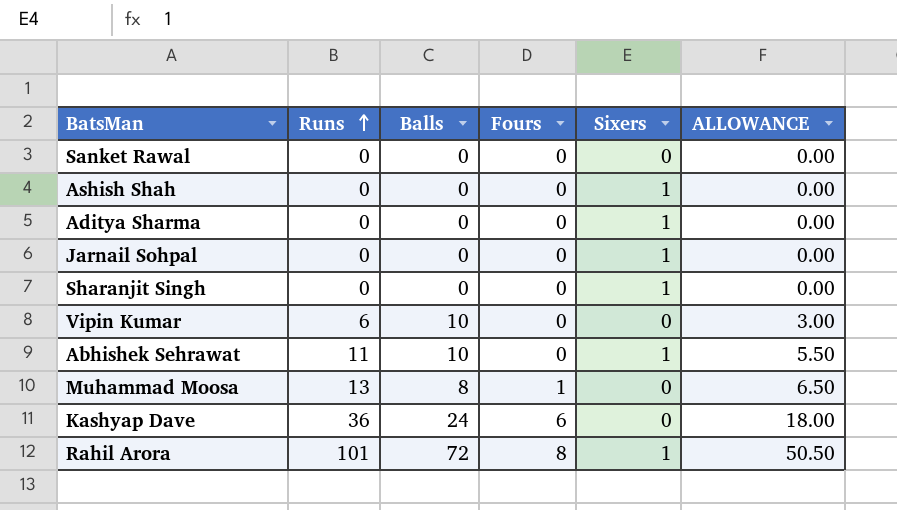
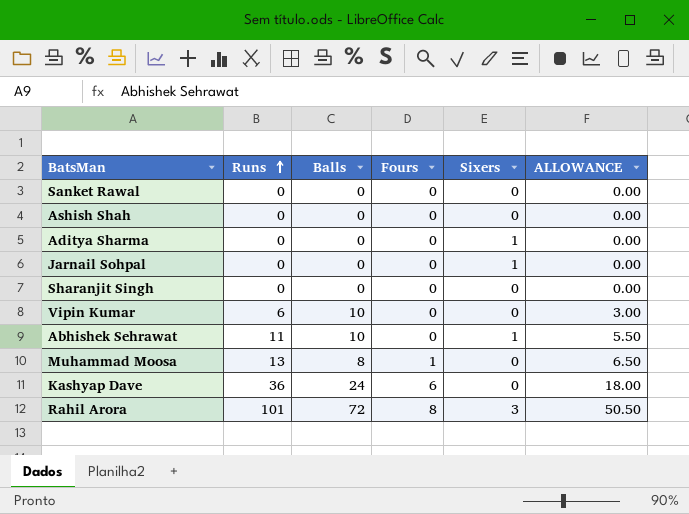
Ashish Shah | Sixers: 1 -> 0
Sharanjit Singh | Sixers: 1 -> 0
Rahil Arora | Sixers: 1 -> 3

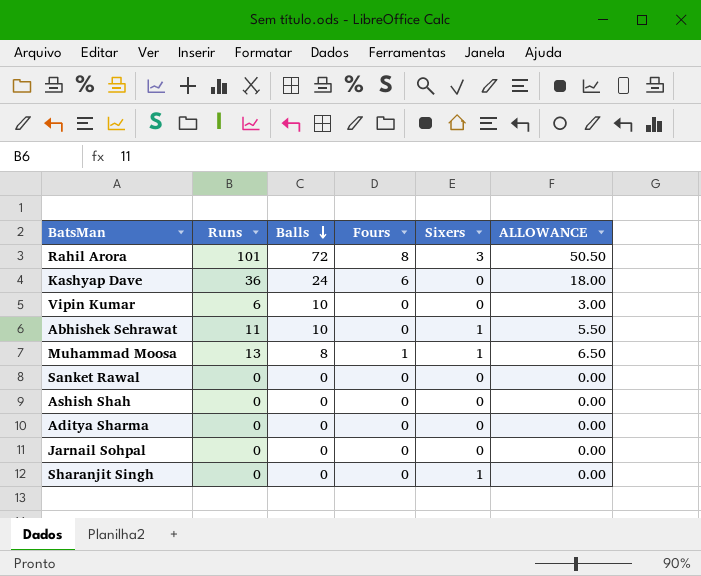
row order: Runs ascending -> Balls descending
Muhammad Moosa | Sixers: 0 -> 1
Aditya Sharma | Sixers: 1 -> 0
Jarnail Sohpal | Sixers: 1 -> 0
Sharanjit Singh | Sixers: 0 -> 1

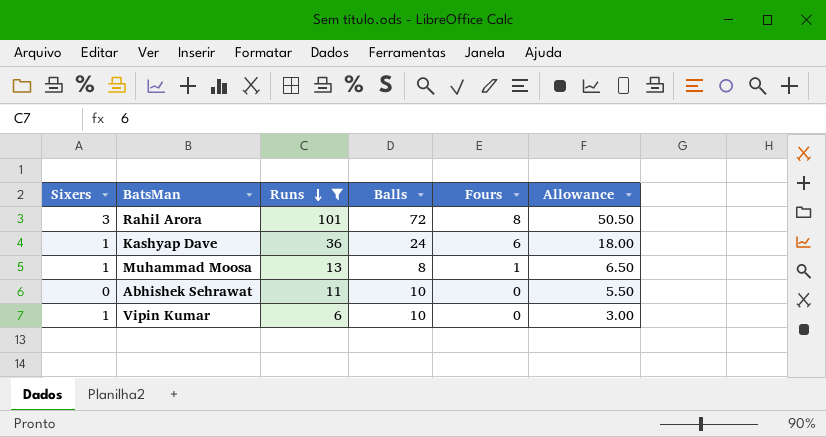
filter: none -> Runs != 0
row order: Balls descending -> Runs descending
column Sixers | position: 5 -> 1
column name: ALLOWANCE -> Allowance
Kashyap Dave | Sixers: 0 -> 1
Abhishek Sehrawat | Sixers: 1 -> 0
Vipin Kumar | Sixers: 0 -> 1

